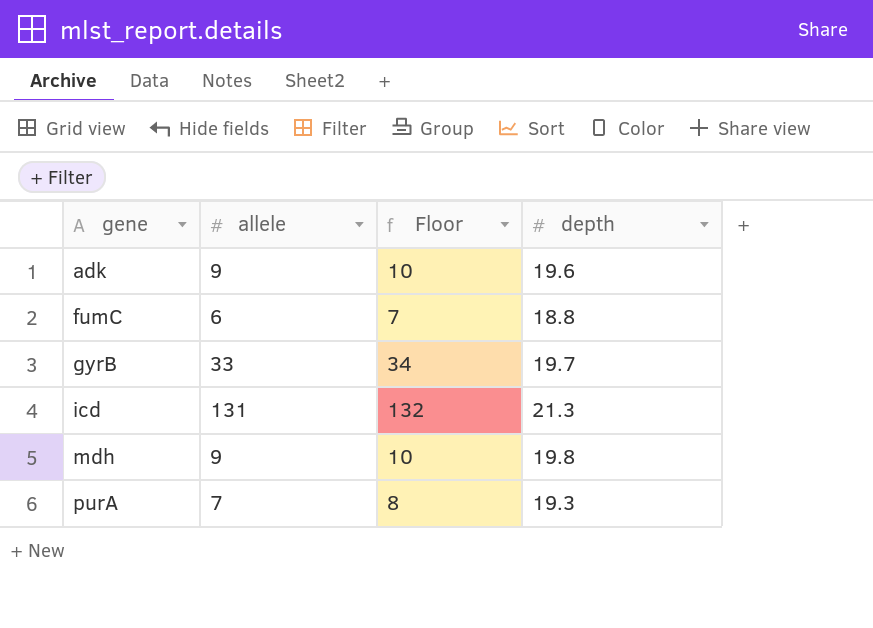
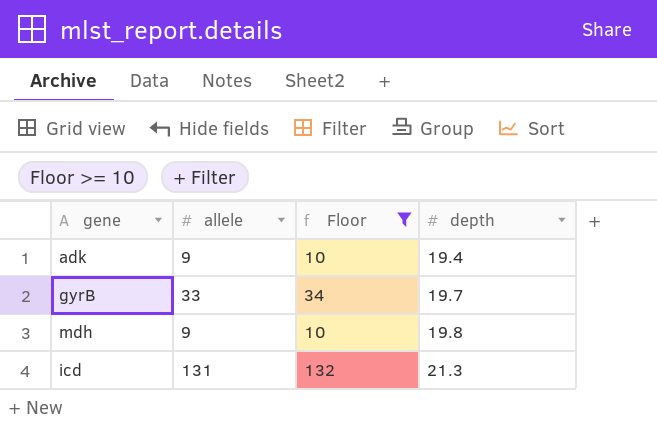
filter: none -> Floor >= 10
row order: gene ascending -> depth ascending
adk | depth: 19.6 -> 19.4

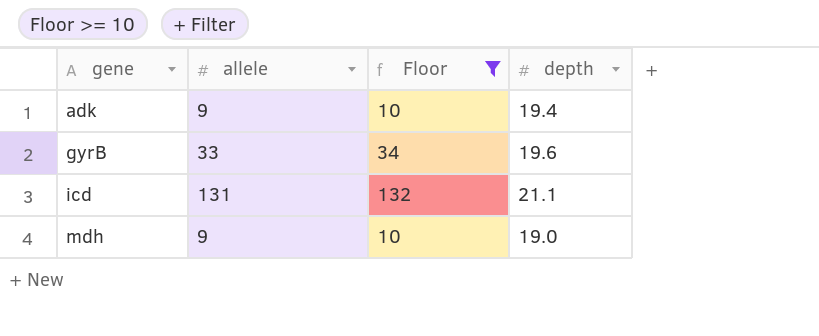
row order: depth ascending -> gene ascending
gyrB | depth: 19.7 -> 19.6
icd | depth: 21.3 -> 21.1
mdh | depth: 19.8 -> 19.0

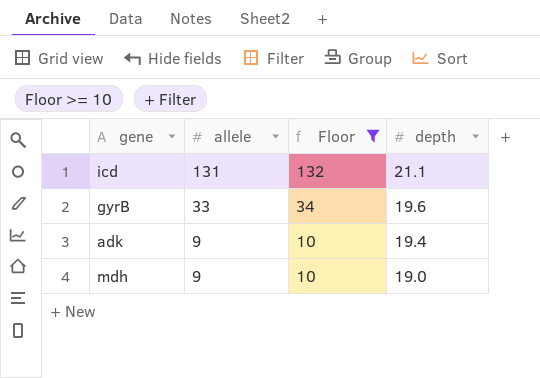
row order: gene ascending -> allele descending

